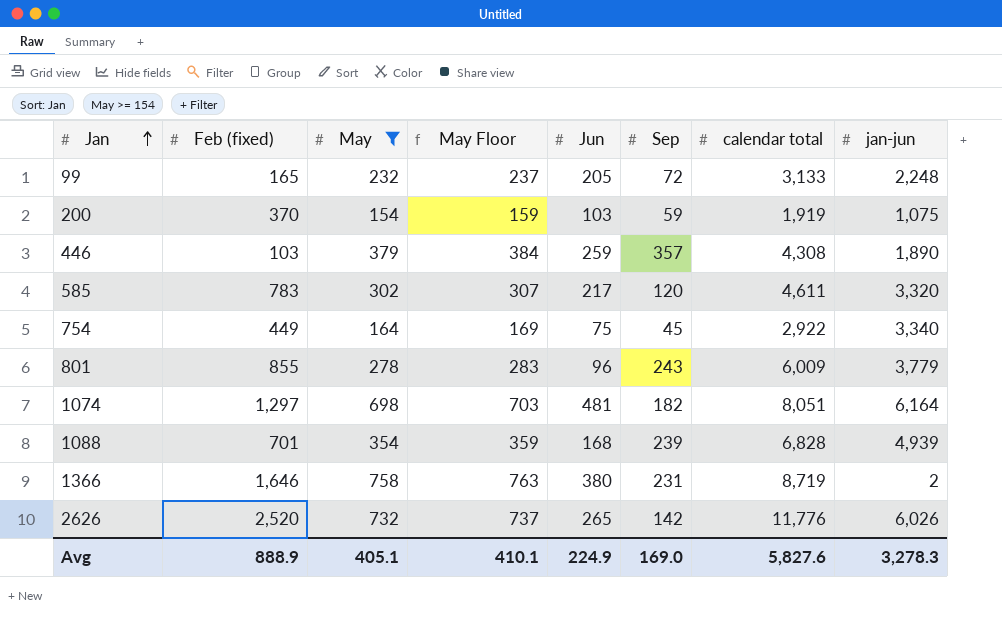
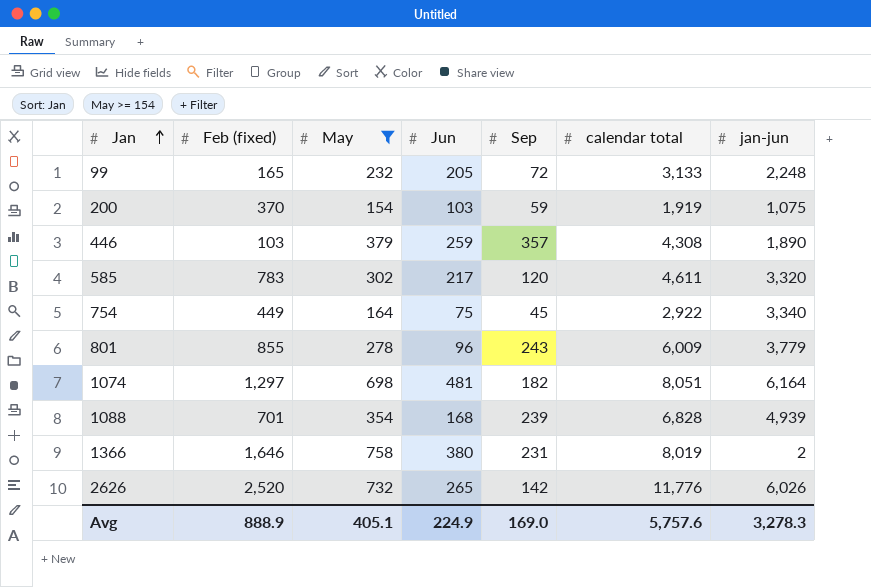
column May Floor | formula: [May] + 5 -> none
1366 | calendar total: 8,719 -> 8,019
Avg | calendar total: 5,827.6 -> 5,757.6

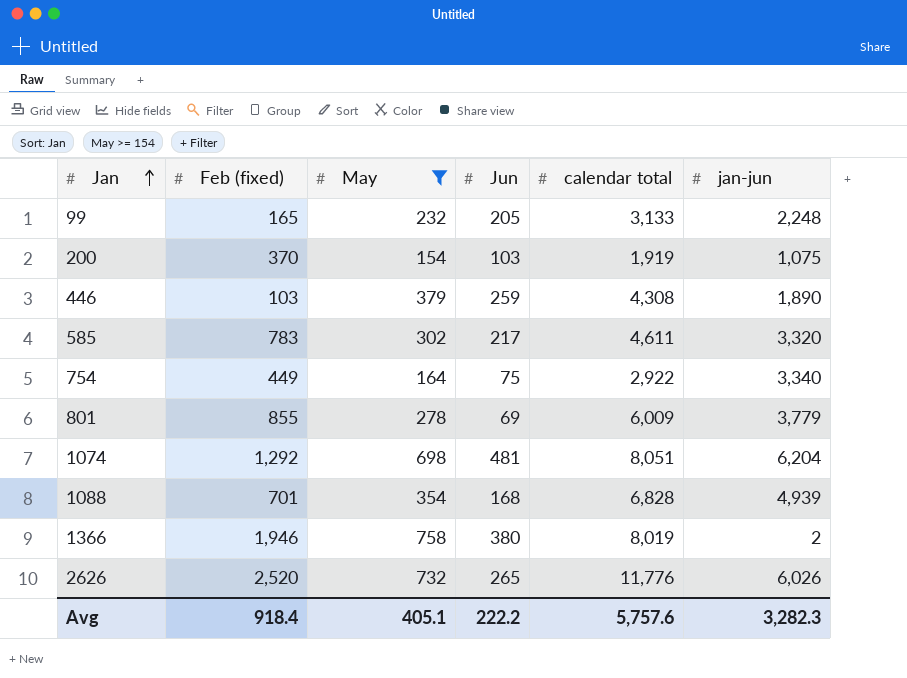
column Sep | position: 5 -> none
801 | Jun: 96 -> 69
1074 | Feb (fixed): 1,297 -> 1,292
1074 | jan-jun: 6,164 -> 6,204
1366 | Feb (fixed): 1,646 -> 1,946
Avg | Feb (fixed): 888.9 -> 918.4
Avg | Jun: 224.9 -> 222.2
Avg | jan-jun: 3,278.3 -> 3,282.3

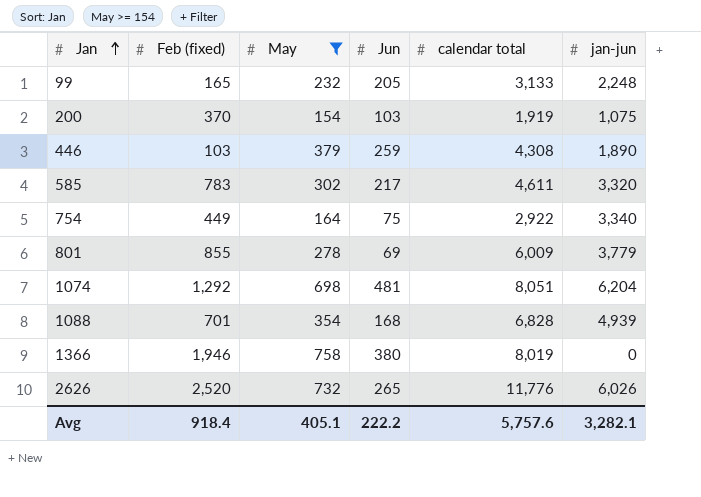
1366 | jan-jun: 2 -> 0
Avg | jan-jun: 3,282.3 -> 3,282.1

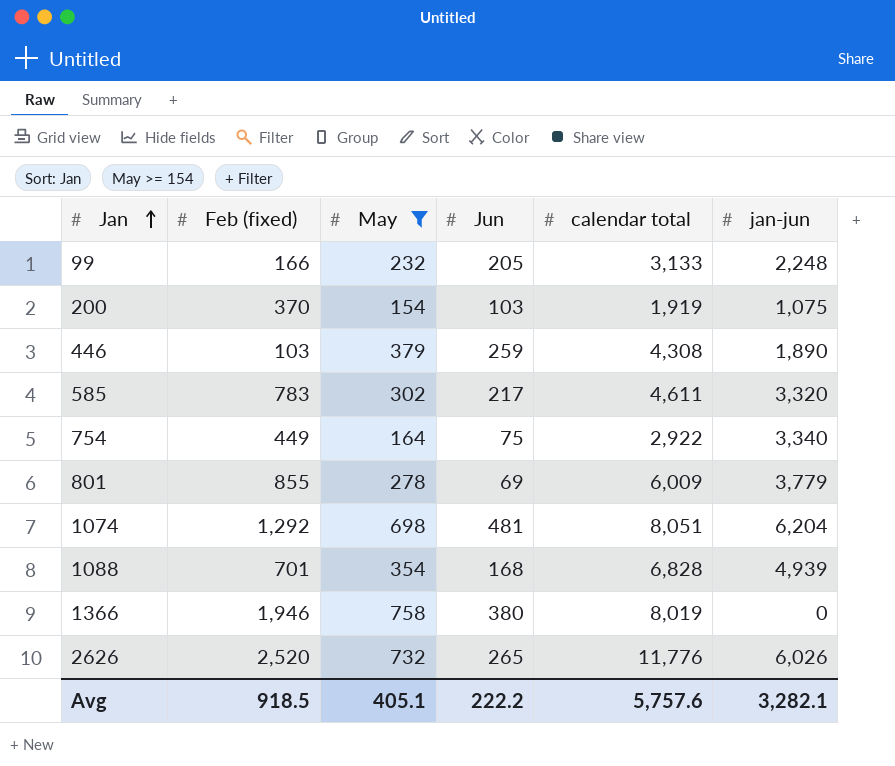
99 | Feb (fixed): 165 -> 166
Avg | Feb (fixed): 918.4 -> 918.5

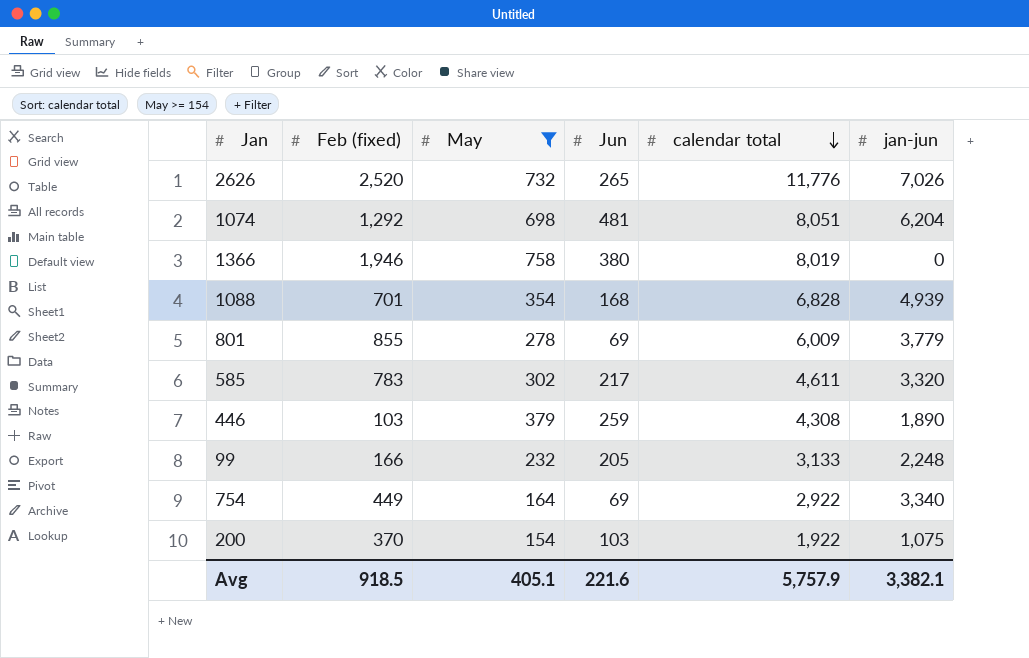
row order: Jan ascending -> calendar total descending
2626 | jan-jun: 6,026 -> 7,026
754 | Jun: 75 -> 69
200 | calendar total: 1,919 -> 1,922
Avg | Jun: 222.2 -> 221.6
Avg | calendar total: 5,757.6 -> 5,757.9
Avg | jan-jun: 3,282.1 -> 3,382.1

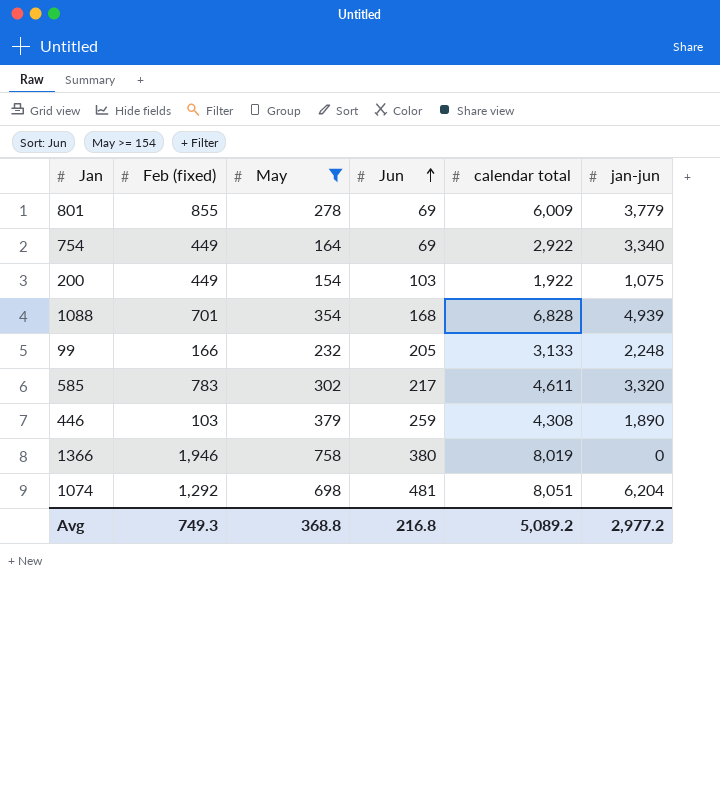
row order: calendar total descending -> Jun ascending
row 2626: 2,520 | 732 | 265 | 11,776 | 7,026 -> none
200 | Feb (fixed): 370 -> 449
Avg | Feb (fixed): 918.5 -> 749.3
Avg | May: 405.1 -> 368.8
Avg | Jun: 221.6 -> 216.8
Avg | calendar total: 5,757.9 -> 5,089.2
Avg | jan-jun: 3,382.1 -> 2,977.2

